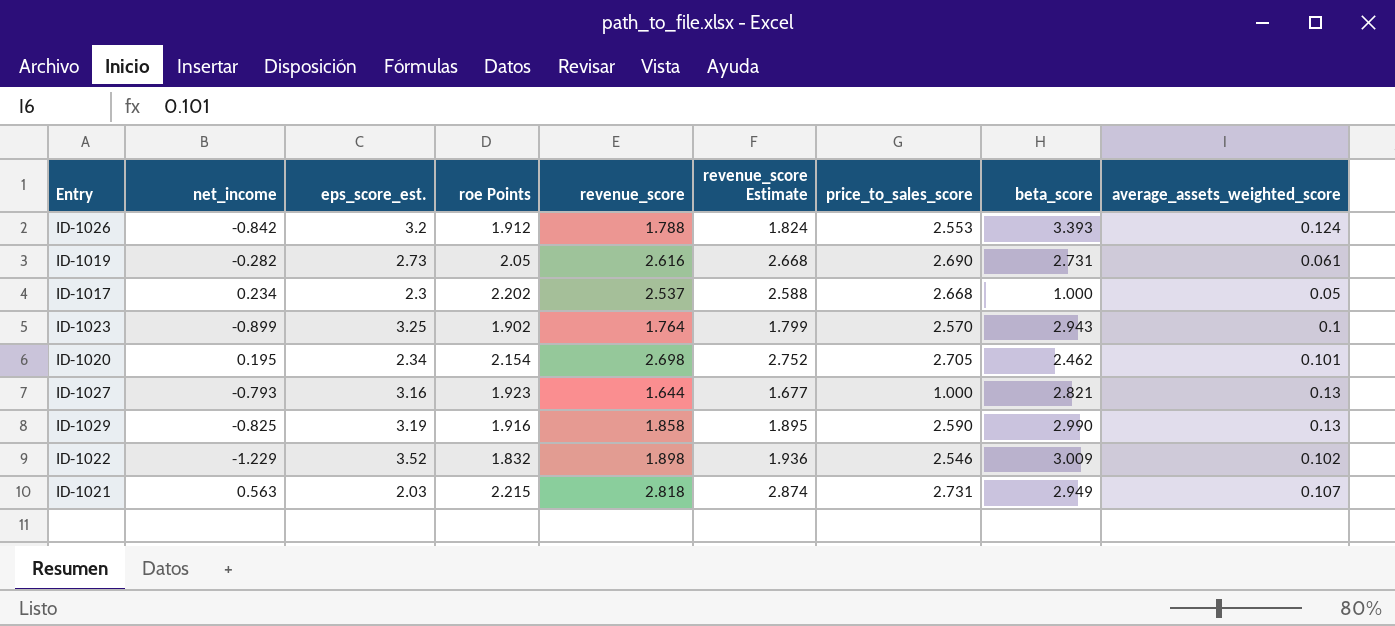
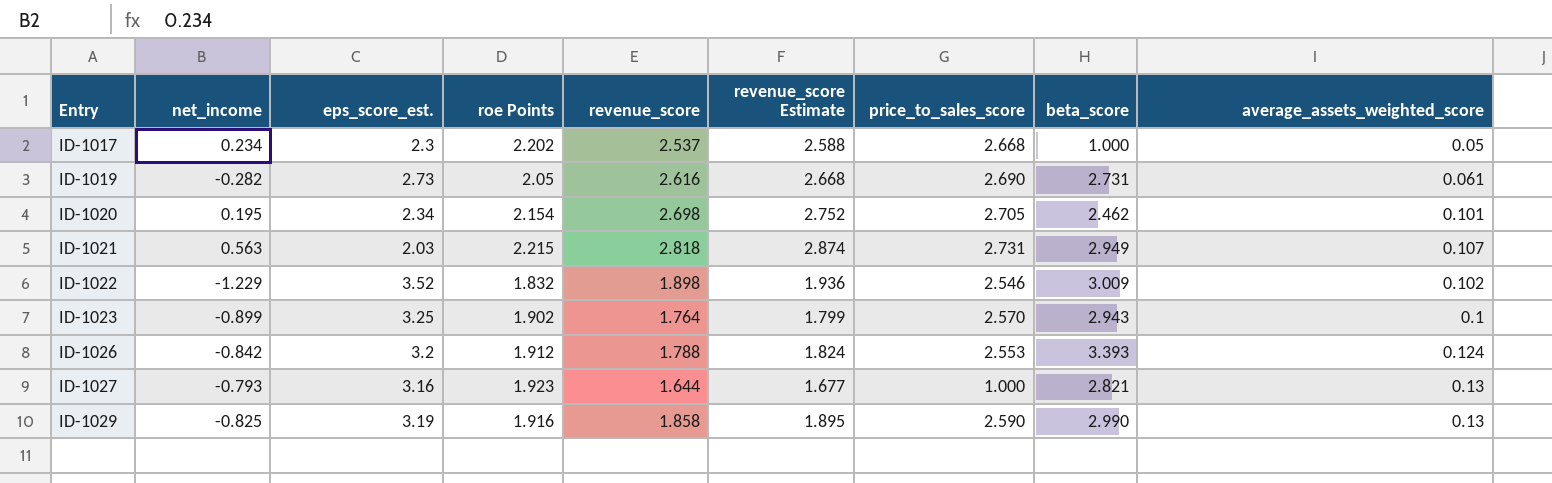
row order: none -> Entry ascending

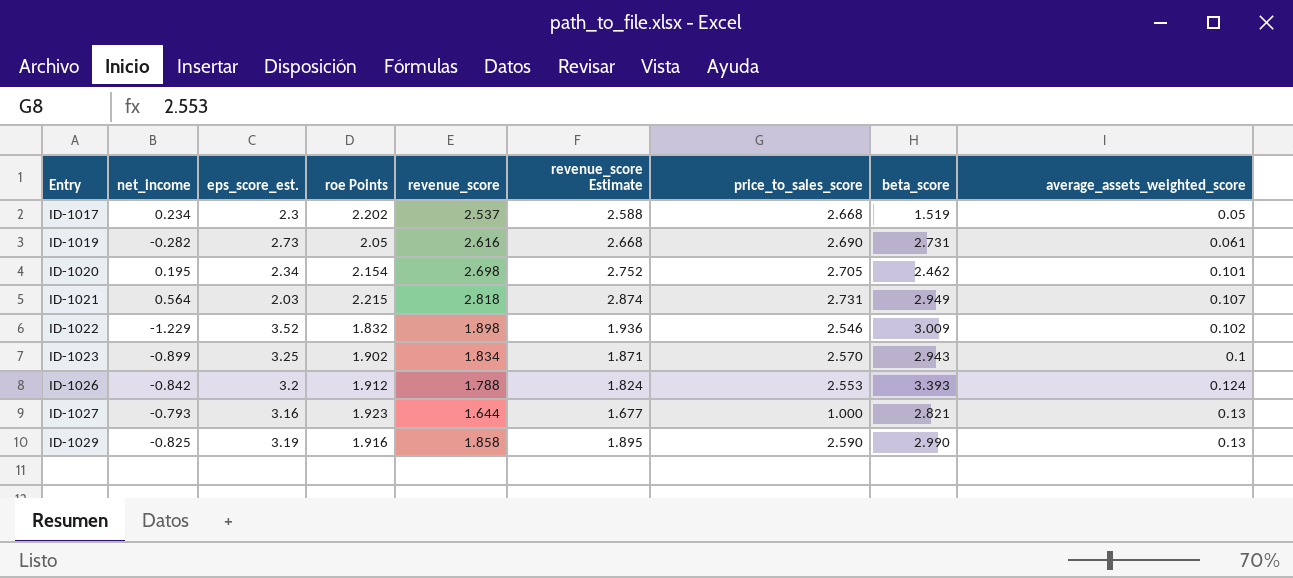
ID-1017 | beta_score: 1.000 -> 1.519
ID-1021 | net_income: 0.563 -> 0.564
ID-1023 | revenue_score: 1.764 -> 1.834
ID-1023 | revenue_score Estimate: 1.799 -> 1.871

